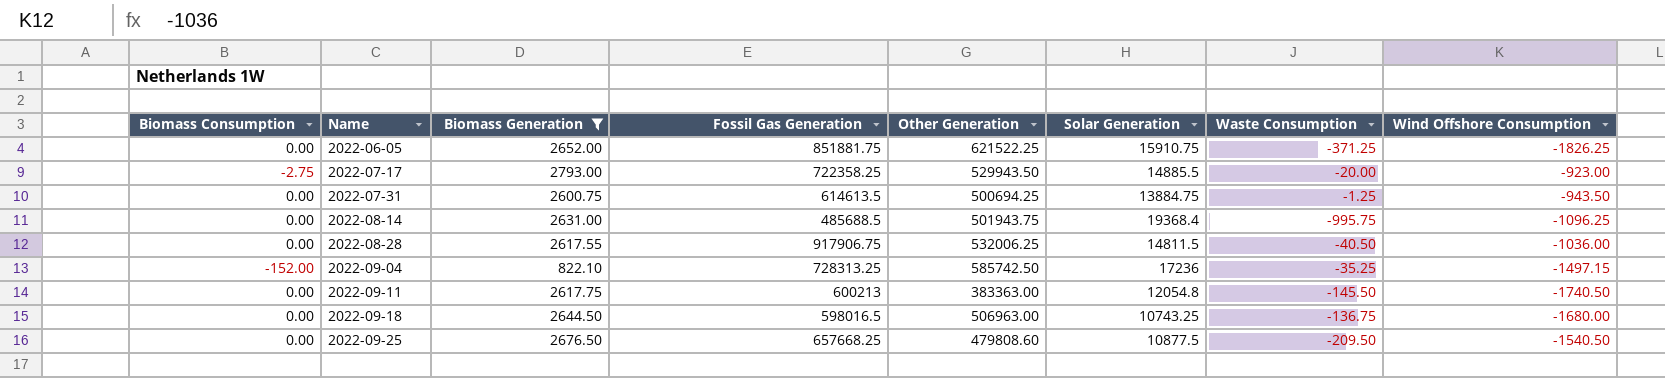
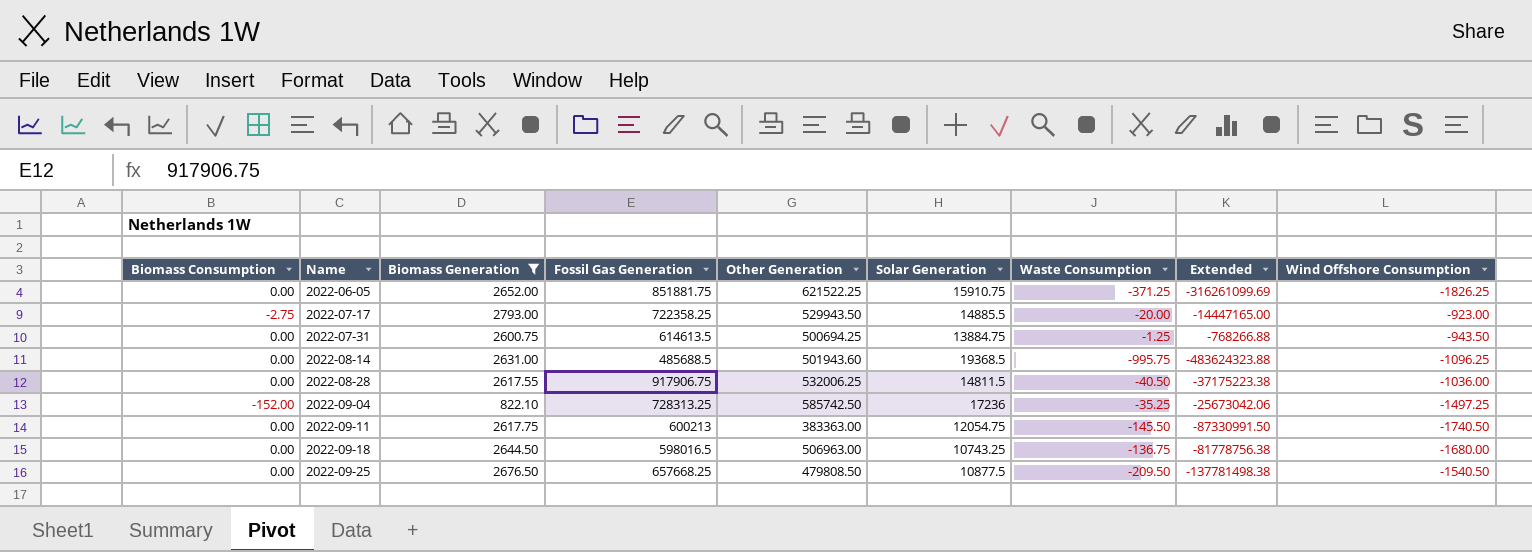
column Extended | formula: none -> [Fossil Gas Generation] * [Waste Consumption]
2022-08-14 | Other Generation: 501943.75 -> 501943.60
2022-08-14 | Solar Generation: 19368.4 -> 19368.5
2022-09-04 | Wind Offshore Consumption: -1497.15 -> -1497.25
2022-09-11 | Solar Generation: 12054.8 -> 12054.75
2022-09-25 | Other Generation: 479808.60 -> 479808.50

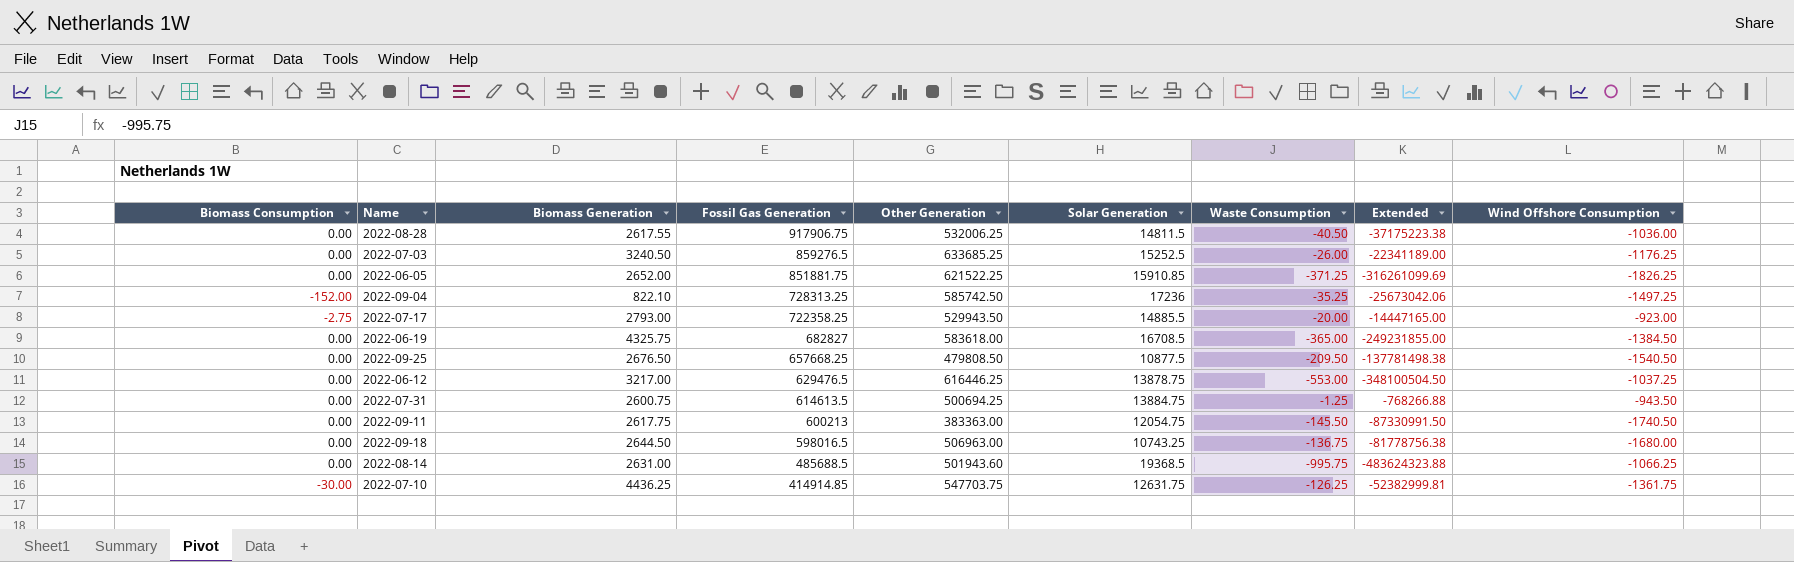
filter: Biomass Generation <= 2793.00 -> none
row order: Name ascending -> Fossil Gas Generation descending
2022-06-05 | Solar Generation: 15910.75 -> 15910.85
2022-08-14 | Wind Offshore Consumption: -1096.25 -> -1066.25

